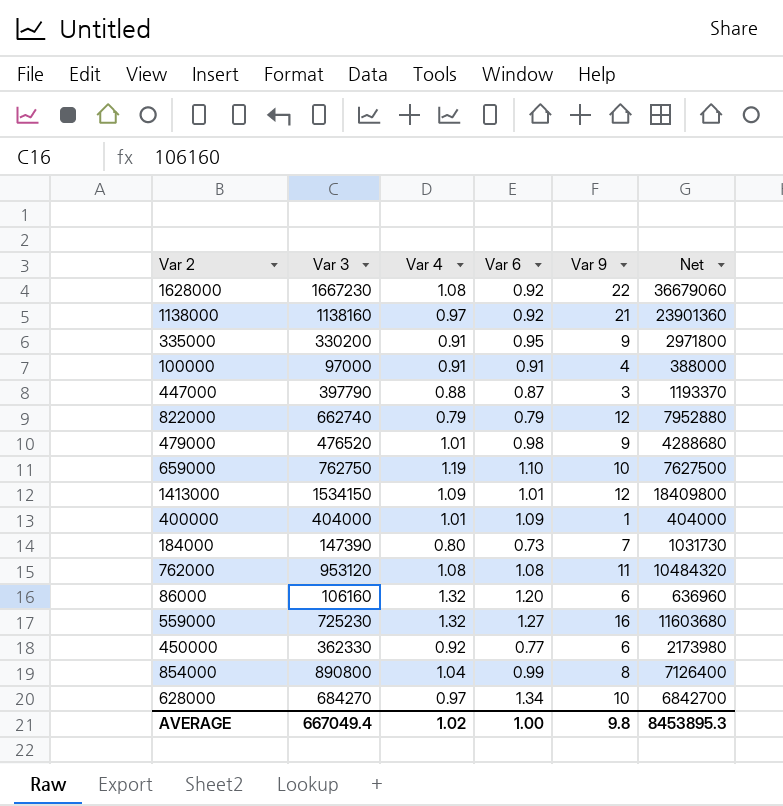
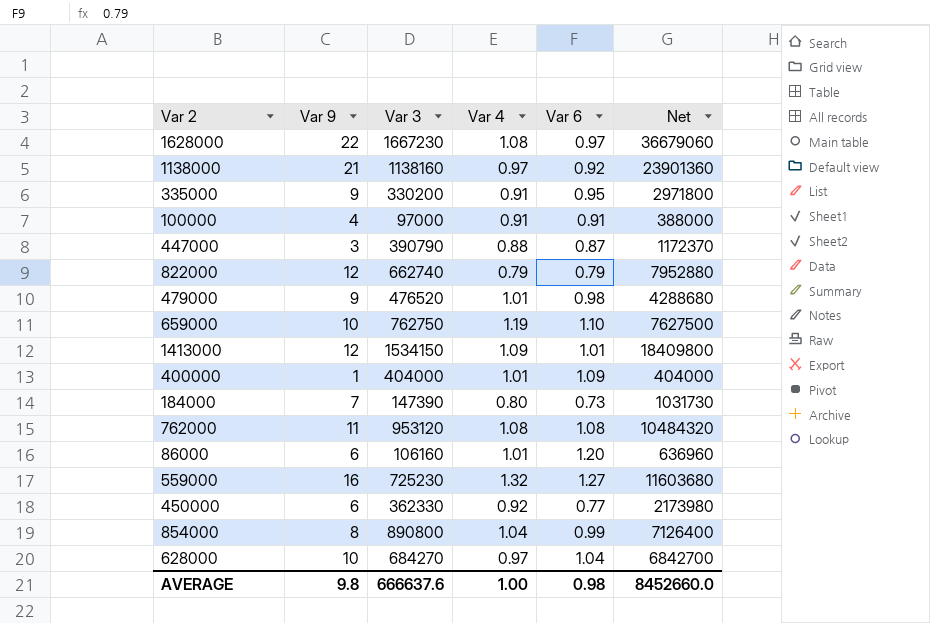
column Var 9 | position: 5 -> 2
1628000 | Var 6: 0.92 -> 0.97
447000 | Var 3: 397790 -> 390790
447000 | Net: 1193370 -> 1172370
86000 | Var 4: 1.32 -> 1.01
628000 | Var 6: 1.34 -> 1.04
AVERAGE | Var 3: 667049.4 -> 666637.6
AVERAGE | Var 4: 1.02 -> 1.00
AVERAGE | Var 6: 1.00 -> 0.98
AVERAGE | Net: 8453895.3 -> 8452660.0

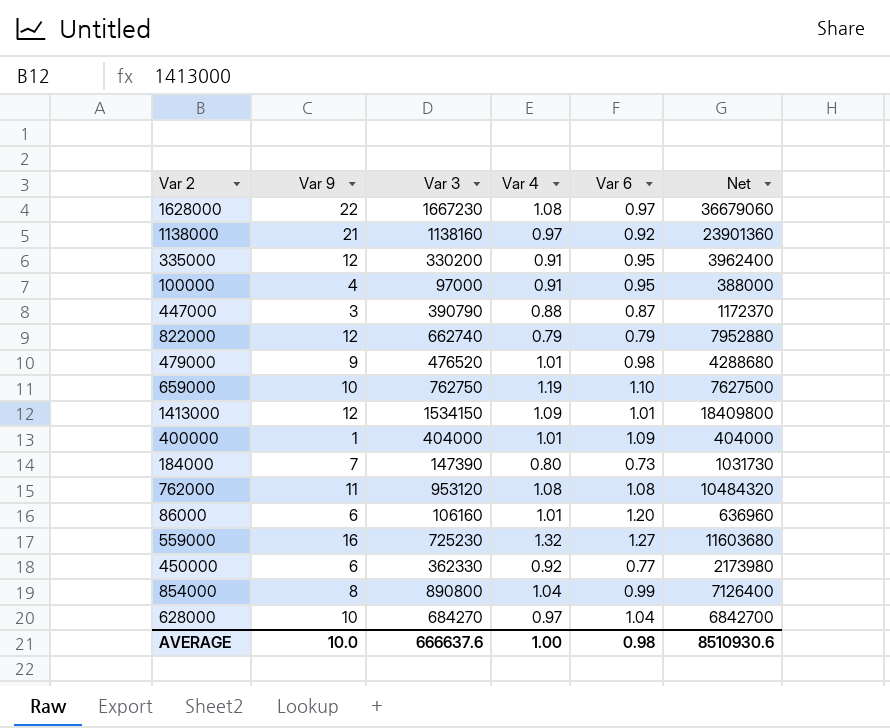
335000 | Var 9: 9 -> 12
335000 | Net: 2971800 -> 3962400
100000 | Var 6: 0.91 -> 0.95
AVERAGE | Var 9: 9.8 -> 10.0
AVERAGE | Net: 8452660.0 -> 8510930.6

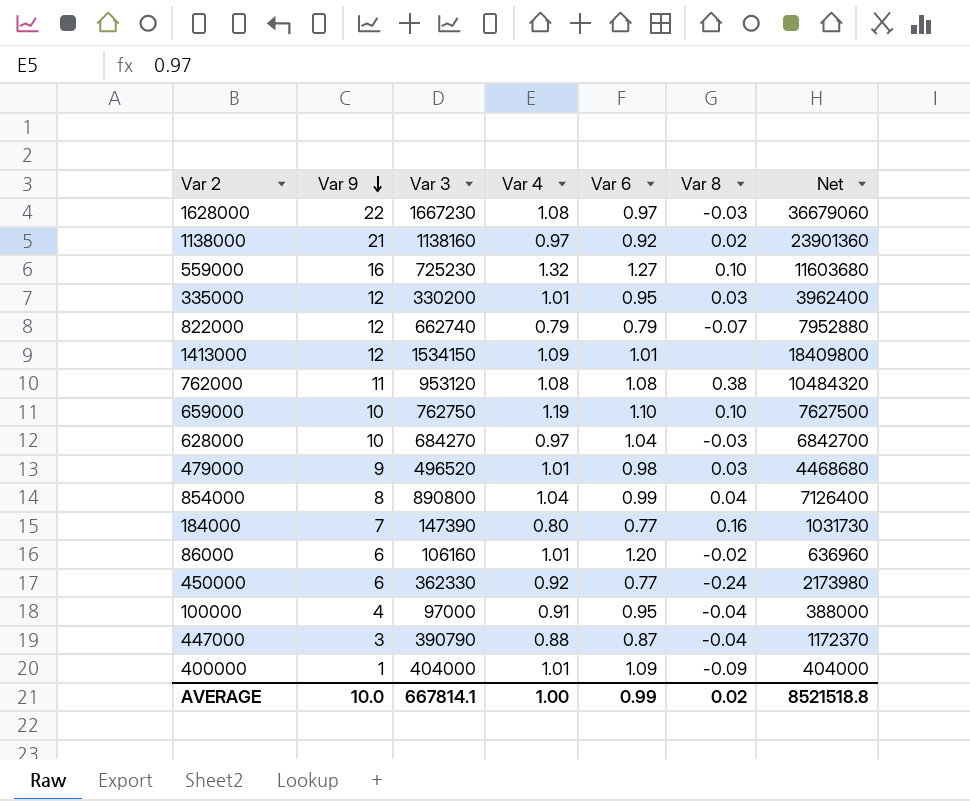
row order: none -> Var 9 descending
column Var 8 | position: none -> 6
335000 | Var 4: 0.91 -> 1.01
479000 | Var 3: 476520 -> 496520
479000 | Net: 4288680 -> 4468680
184000 | Var 6: 0.73 -> 0.77
AVERAGE | Var 3: 666637.6 -> 667814.1
AVERAGE | Var 6: 0.98 -> 0.99
AVERAGE | Net: 8510930.6 -> 8521518.8

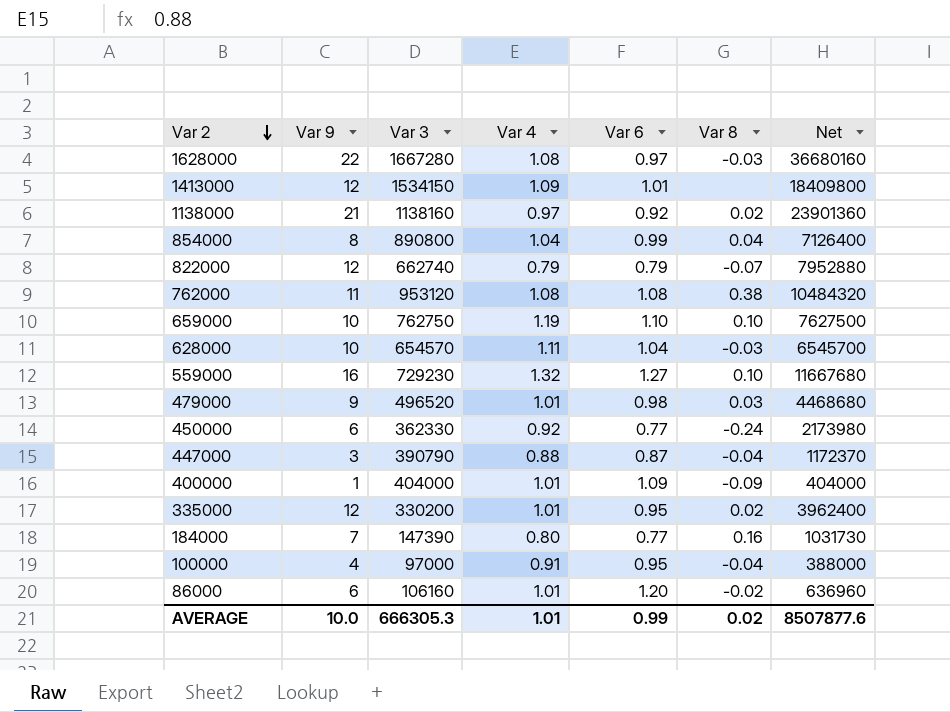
row order: Var 9 descending -> Var 2 descending
1628000 | Var 3: 1667230 -> 1667280
1628000 | Net: 36679060 -> 36680160
628000 | Var 3: 684270 -> 654570
628000 | Var 4: 0.97 -> 1.11
628000 | Net: 6842700 -> 6545700
559000 | Var 3: 725230 -> 729230
559000 | Net: 11603680 -> 11667680
335000 | Var 8: 0.03 -> 0.02
AVERAGE | Var 3: 667814.1 -> 666305.3
AVERAGE | Var 4: 1.00 -> 1.01
AVERAGE | Net: 8521518.8 -> 8507877.6

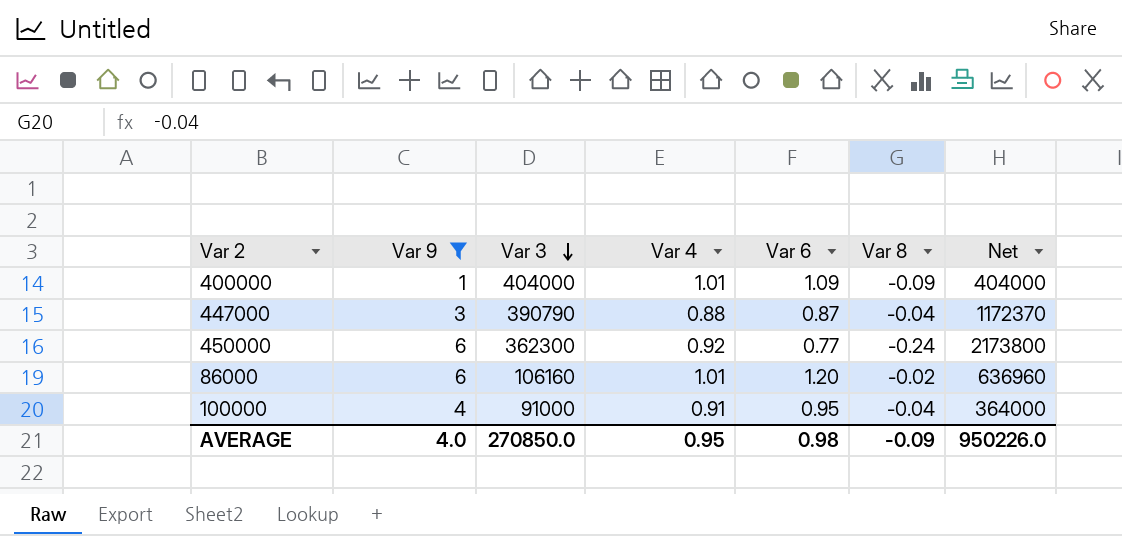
filter: none -> Var 9 <= 6
row order: Var 2 descending -> Var 3 descending
450000 | Var 3: 362330 -> 362300
450000 | Net: 2173980 -> 2173800
100000 | Var 3: 97000 -> 91000
100000 | Net: 388000 -> 364000
AVERAGE | Var 9: 10.0 -> 4.0
AVERAGE | Var 3: 666305.3 -> 270850.0
AVERAGE | Var 4: 1.01 -> 0.95
AVERAGE | Var 6: 0.99 -> 0.98
AVERAGE | Var 8: 0.02 -> -0.09
AVERAGE | Net: 8507877.6 -> 950226.0

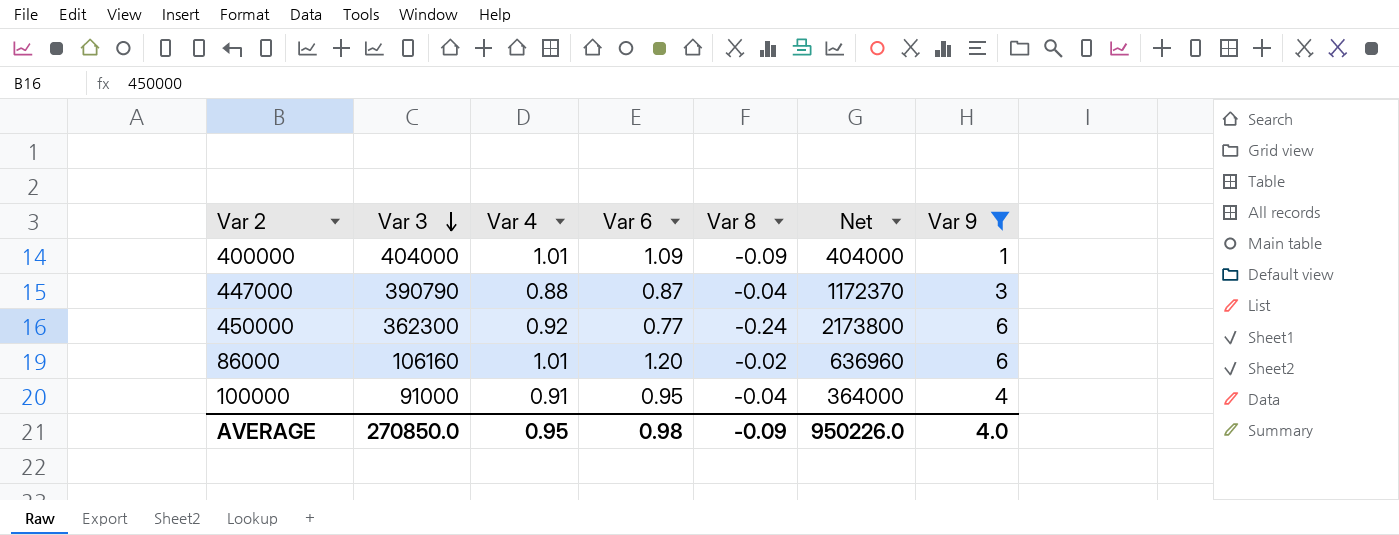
column Var 9 | position: 2 -> 7

